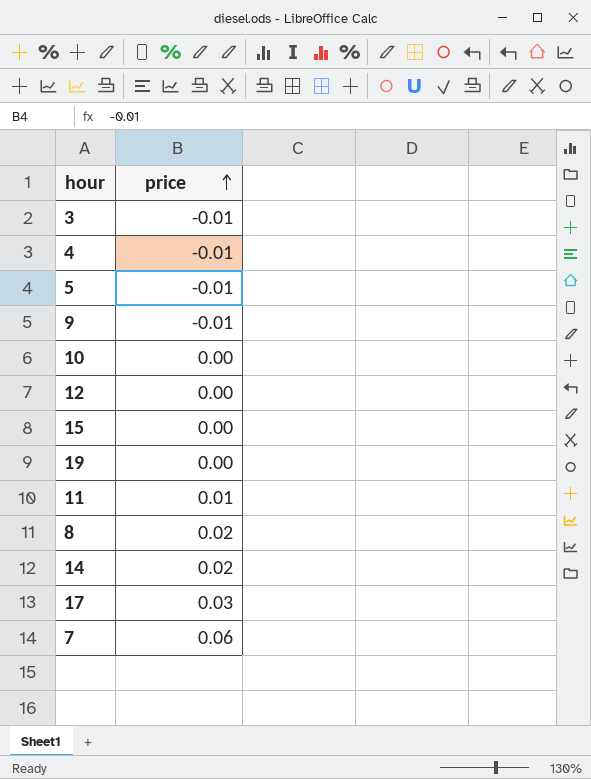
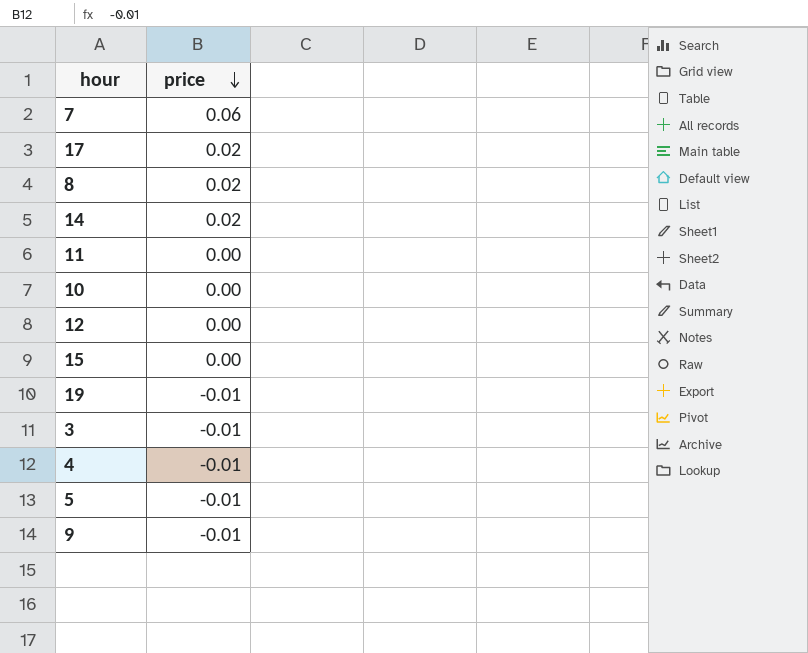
row order: price ascending -> price descending
17 | price: 0.03 -> 0.02
11 | price: 0.01 -> 0.00
19 | price: 0.00 -> -0.01

